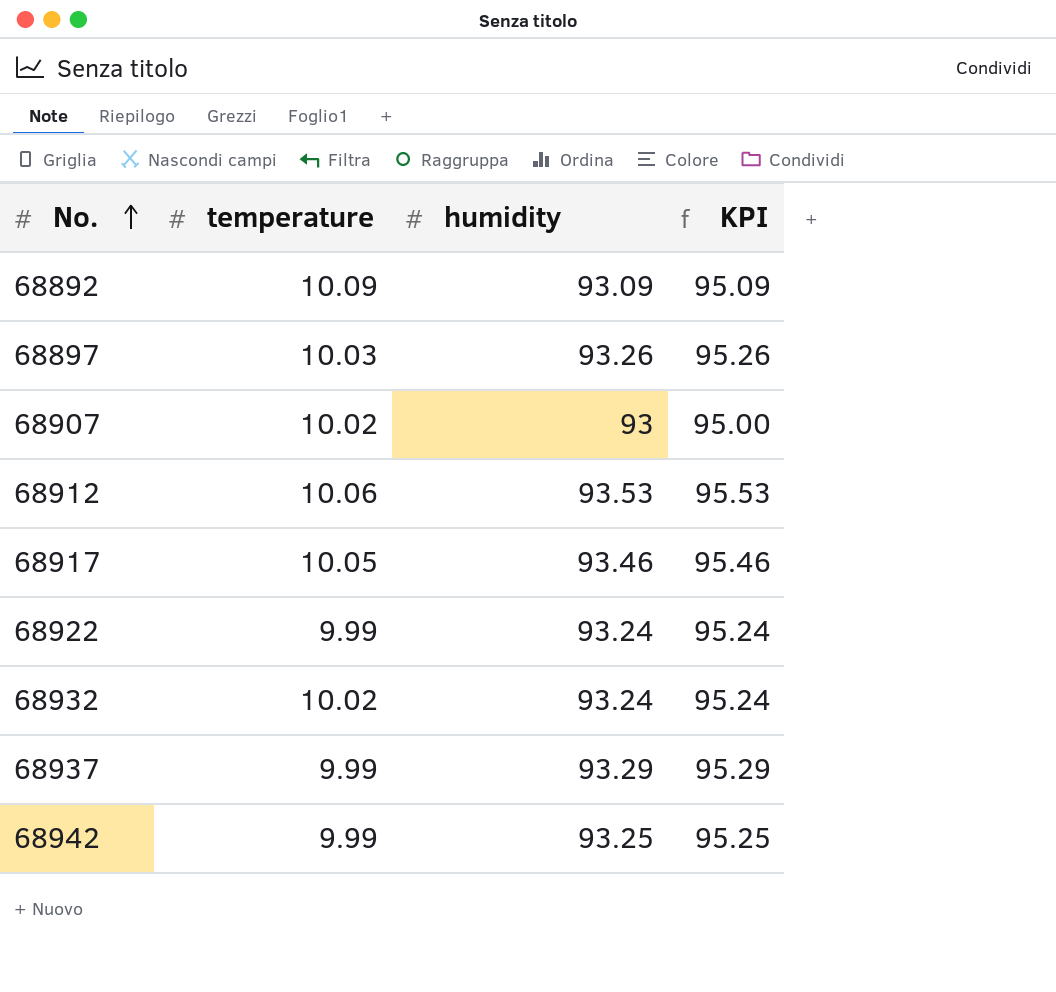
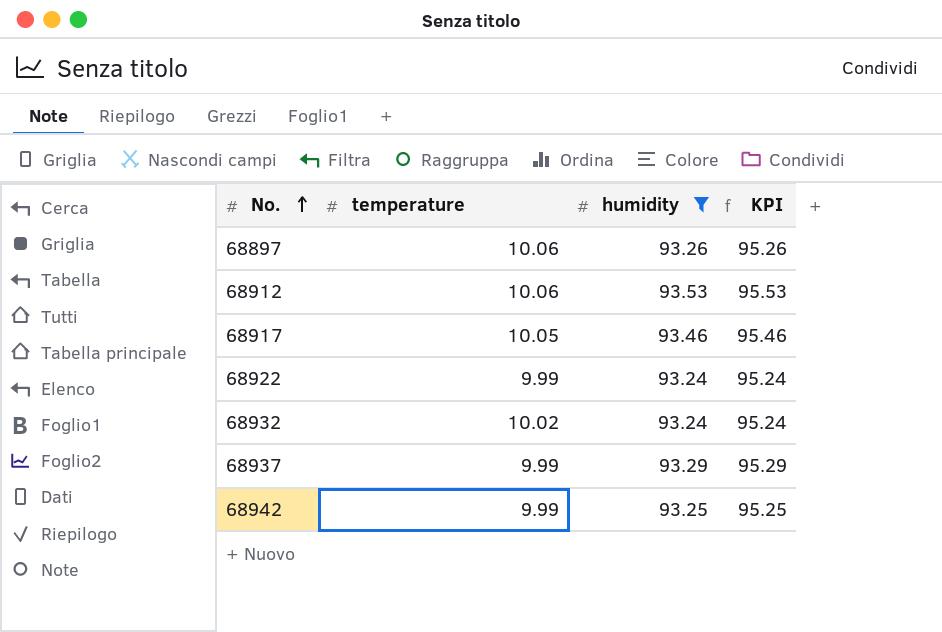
filter: none -> humidity >= 93.24
68897 | temperature: 10.03 -> 10.06

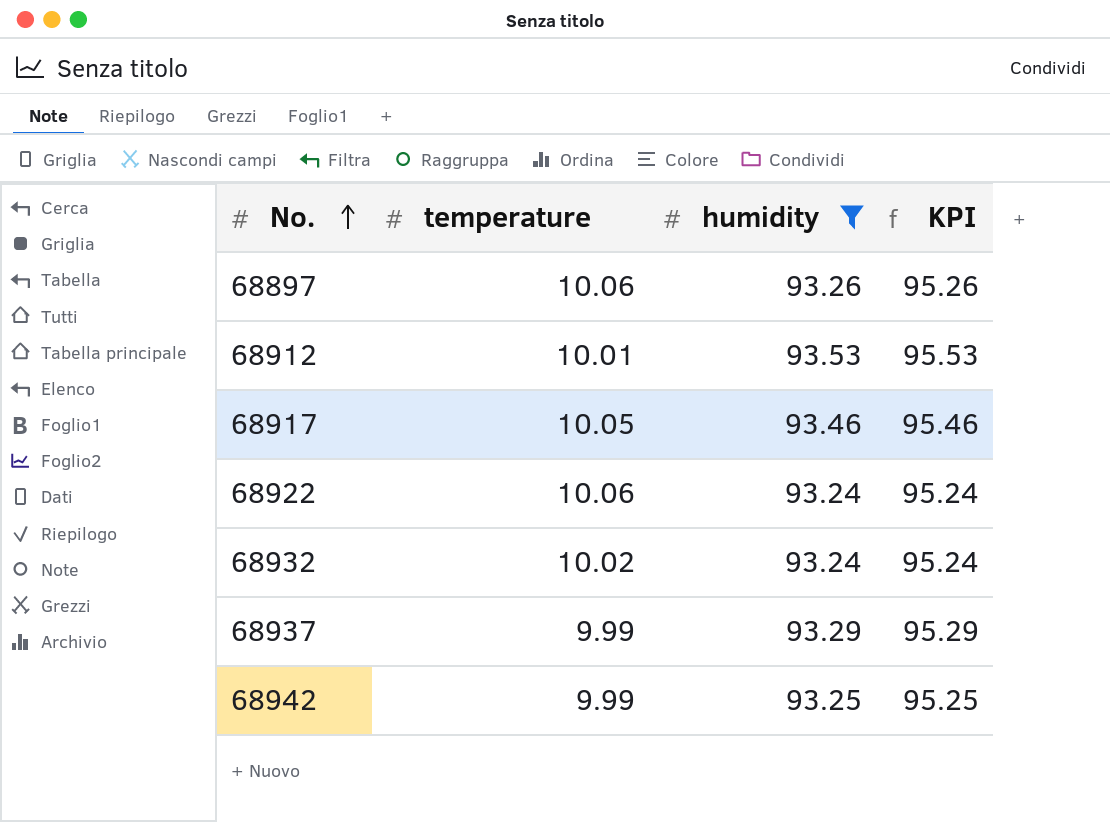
68912 | temperature: 10.06 -> 10.01
68922 | temperature: 9.99 -> 10.06

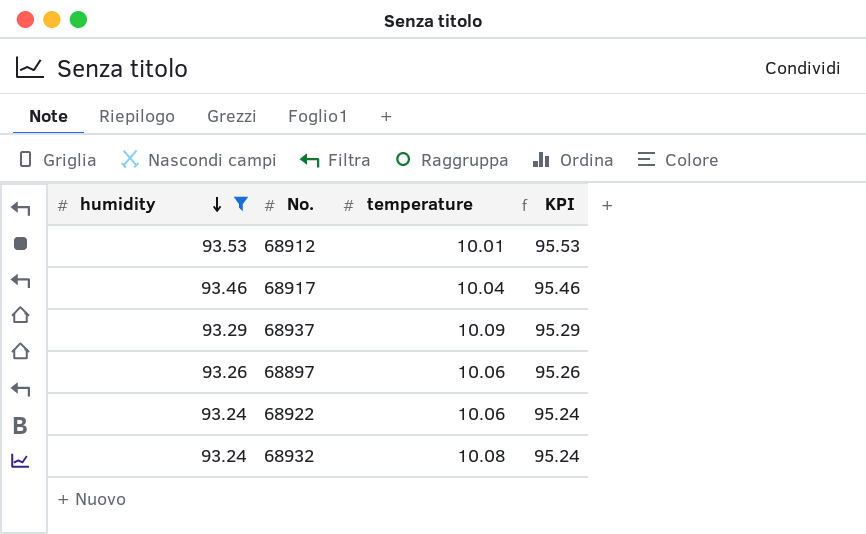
row order: No. ascending -> humidity descending
column humidity | position: 3 -> 1
row 68942: 9.99 | 93.25 | 95.25 -> none
68917 | temperature: 10.05 -> 10.04
68937 | temperature: 9.99 -> 10.09
68932 | temperature: 10.02 -> 10.08

